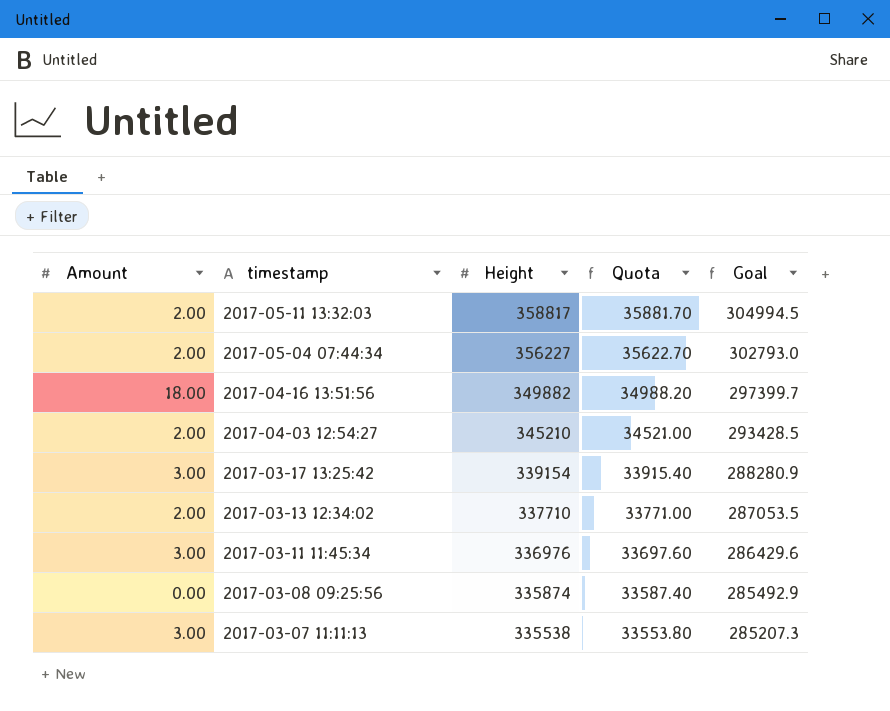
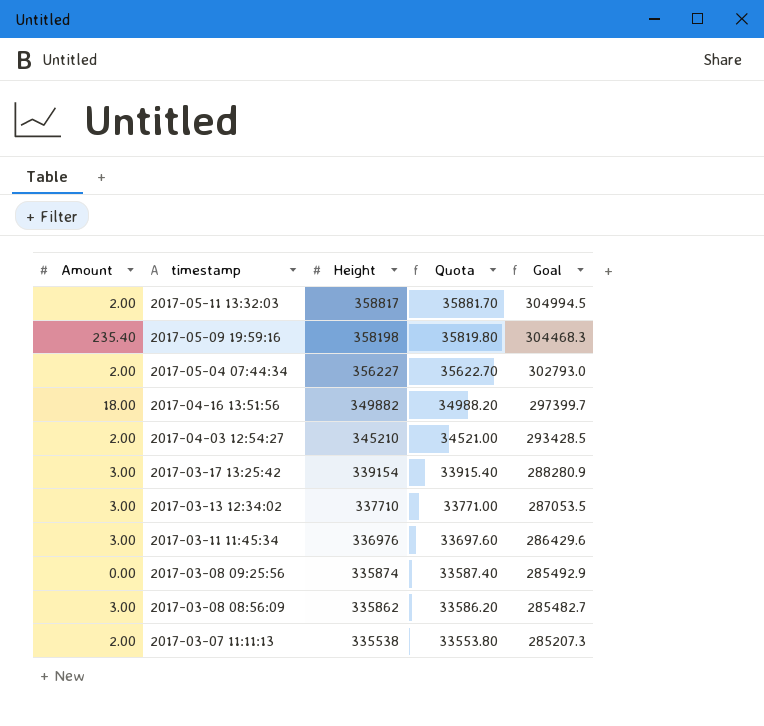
row 2017-05-09 19:59:16: none -> 235.40 | 358198 | 35819.80 | 304468.3
2017-03-13 12:34:02 | Amount: 2.00 -> 3.00
row 2017-03-08 08:56:09: none -> 3.00 | 335862 | 33586.20 | 285482.7
2017-03-07 11:11:13 | Amount: 3.00 -> 2.00

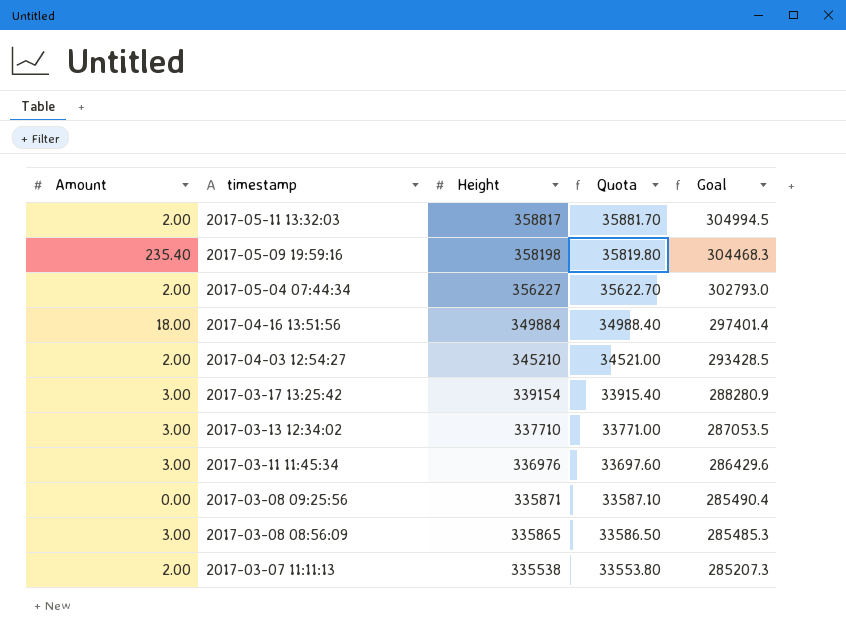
2017-04-16 13:51:56 | Height: 349882 -> 349884
2017-04-16 13:51:56 | Quota: 34988.20 -> 34988.40
2017-04-16 13:51:56 | Goal: 297399.7 -> 297401.4
2017-03-08 09:25:56 | Height: 335874 -> 335871
2017-03-08 09:25:56 | Quota: 33587.40 -> 33587.10
2017-03-08 09:25:56 | Goal: 285492.9 -> 285490.4
2017-03-08 08:56:09 | Height: 335862 -> 335865
2017-03-08 08:56:09 | Quota: 33586.20 -> 33586.50
2017-03-08 08:56:09 | Goal: 285482.7 -> 285485.3

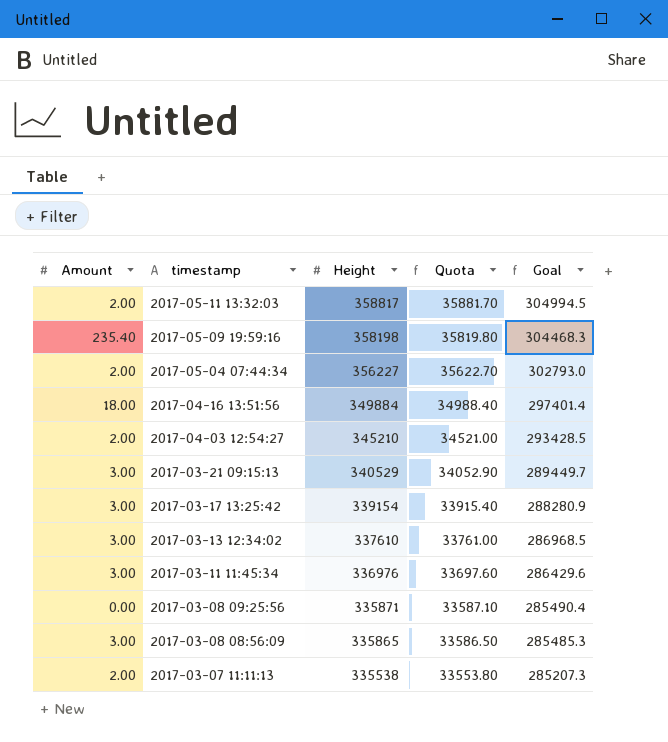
row 2017-03-21 09:15:13: none -> 3.00 | 340529 | 34052.90 | 289449.7
2017-03-13 12:34:02 | Height: 337710 -> 337610
2017-03-13 12:34:02 | Quota: 33771.00 -> 33761.00
2017-03-13 12:34:02 | Goal: 287053.5 -> 286968.5

